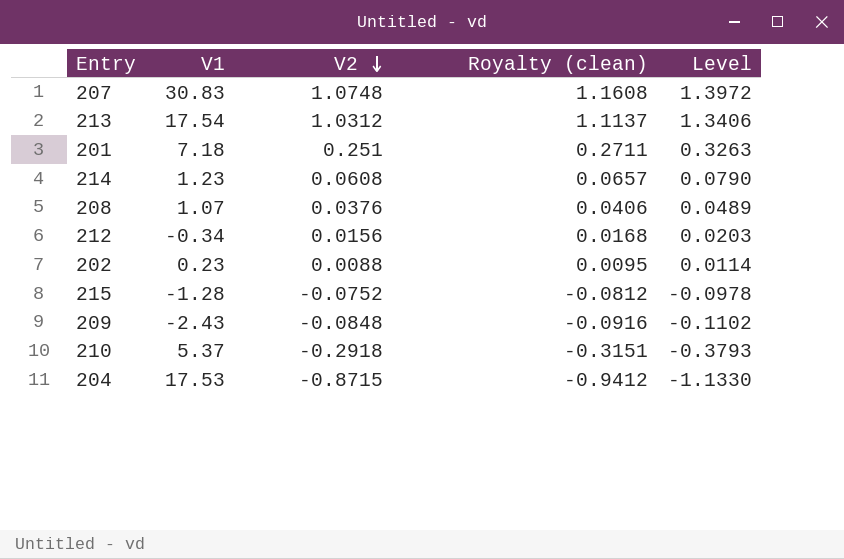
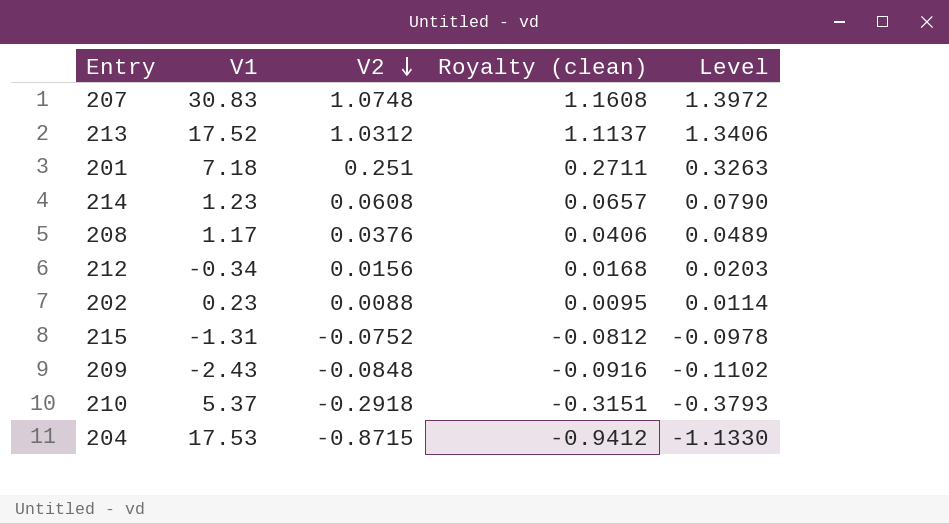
213 | V1: 17.54 -> 17.52
208 | V1: 1.07 -> 1.17
215 | V1: -1.28 -> -1.31

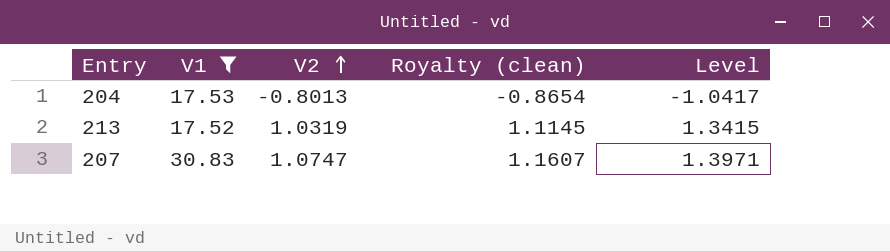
filter: none -> V1 >= 17.52
row order: V2 descending -> V2 ascending
204 | V2: -0.8715 -> -0.8013
204 | Royalty (clean): -0.9412 -> -0.8654
204 | Level: -1.1330 -> -1.0417
213 | V2: 1.0312 -> 1.0319
213 | Royalty (clean): 1.1137 -> 1.1145
213 | Level: 1.3406 -> 1.3415
207 | V2: 1.0748 -> 1.0747
207 | Royalty (clean): 1.1608 -> 1.1607
207 | Level: 1.3972 -> 1.3971

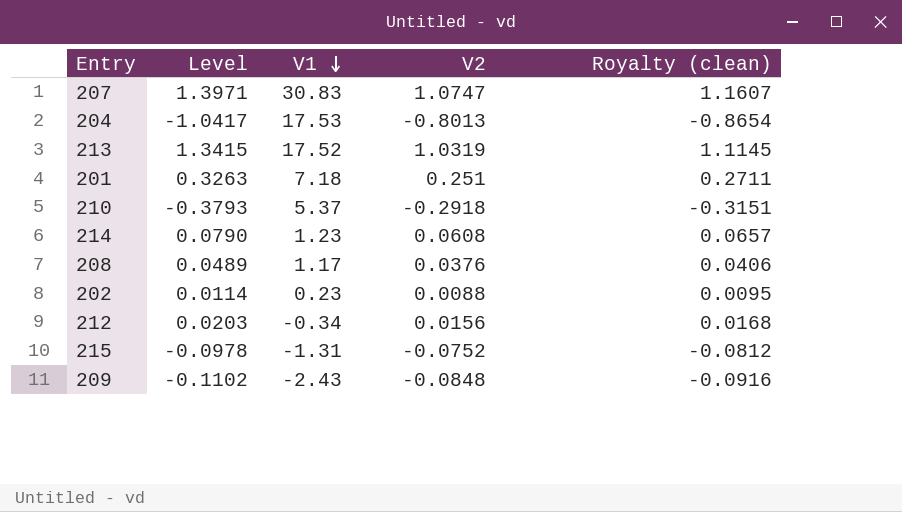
filter: V1 >= 17.52 -> none
row order: V2 ascending -> V1 descending
column Level | position: 5 -> 2

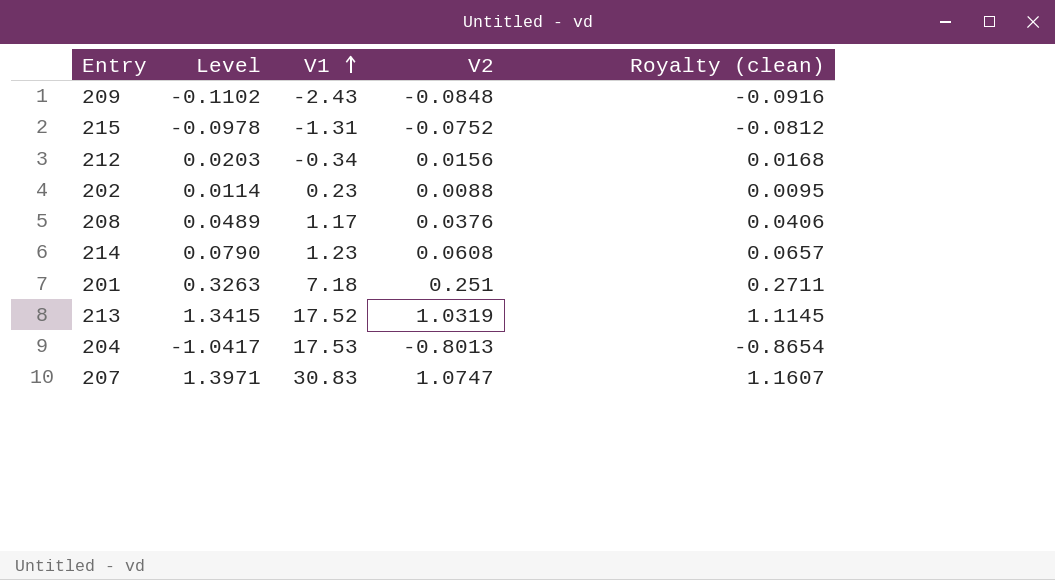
row order: V1 descending -> V1 ascending
row 210: -0.3793 | 5.37 | -0.2918 | -0.3151 -> none

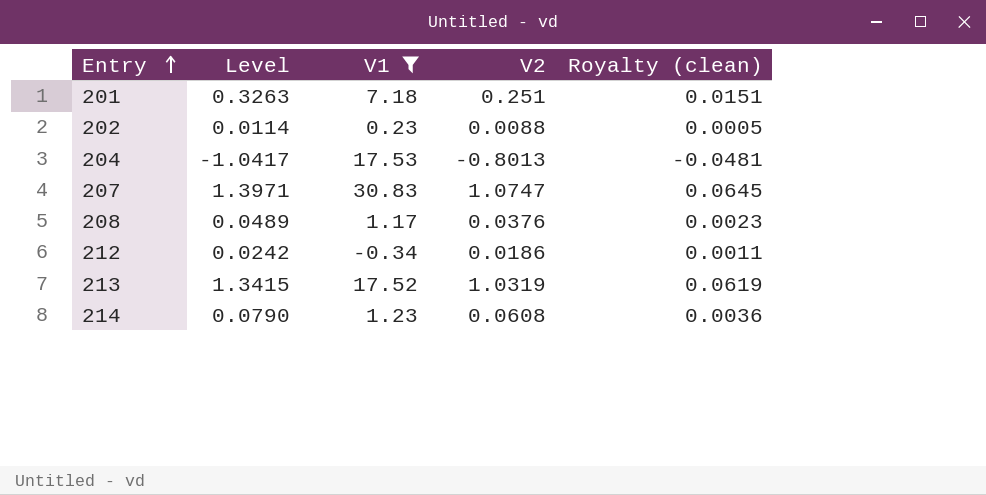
filter: none -> V1 >= -0.34
row order: V1 ascending -> Entry ascending
column Royalty (clean) | formula: [V2] * 1.08 -> [V2] * 0.06
212 | Level: 0.0203 -> 0.0242
212 | V2: 0.0156 -> 0.0186

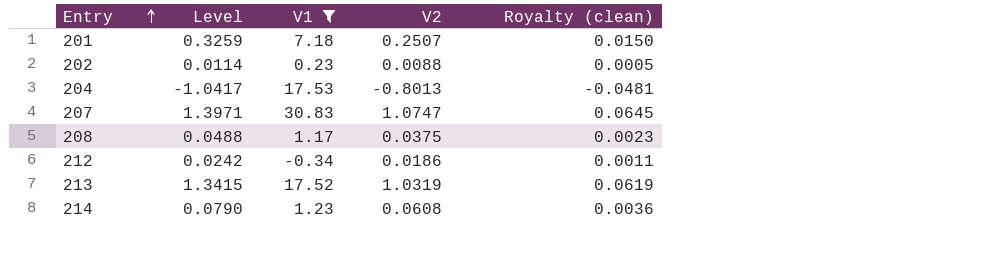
201 | Level: 0.3263 -> 0.3259
201 | V2: 0.251 -> 0.2507
201 | Royalty (clean): 0.0151 -> 0.0150
208 | Level: 0.0489 -> 0.0488
208 | V2: 0.0376 -> 0.0375

